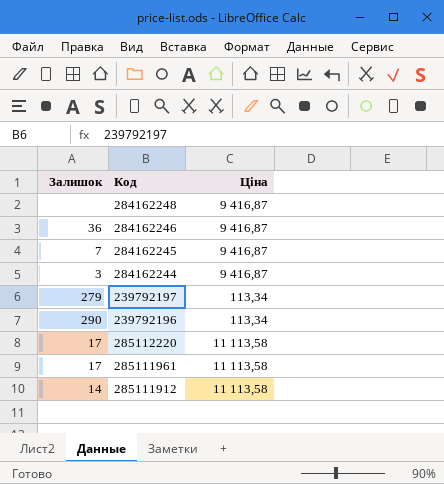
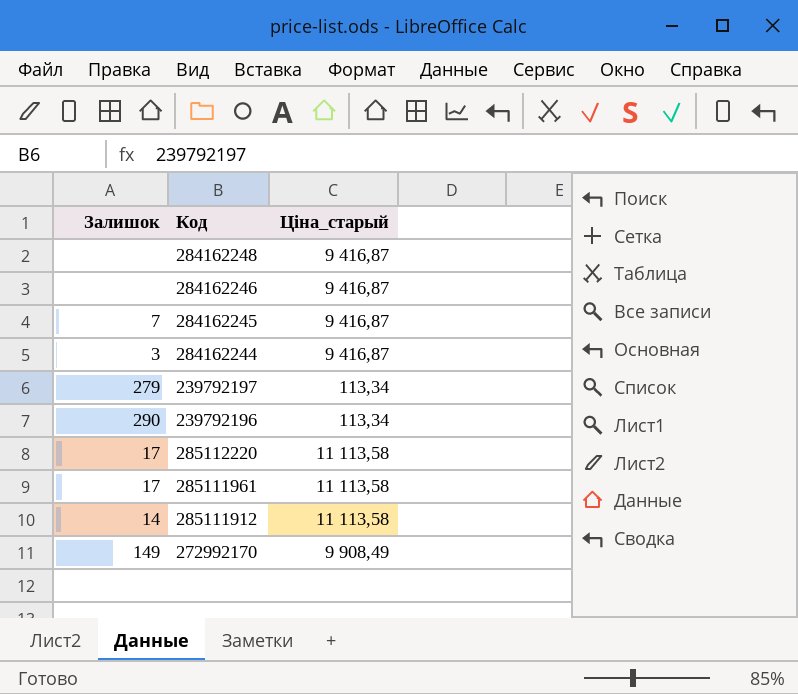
column name: Ціна -> Ціна_старый
284162246 | Залишок: 36 -> none
row 272992170: none -> 149 | 9 908,49

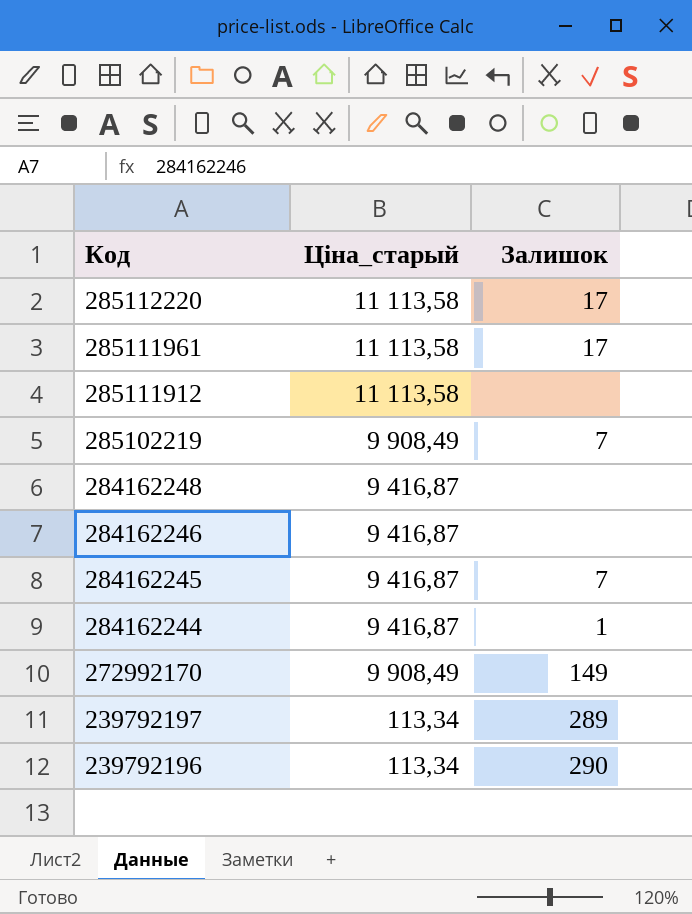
row order: none -> Код descending
column Залишок | position: 1 -> 3
285111912 | Залишок: 14 -> none
row 285102219: none -> 9 908,49 | 7
284162244 | Залишок: 3 -> 1
239792197 | Залишок: 279 -> 289

